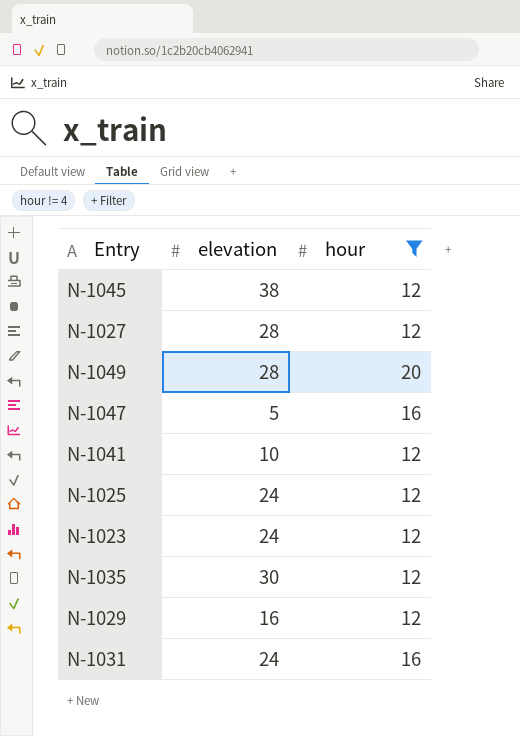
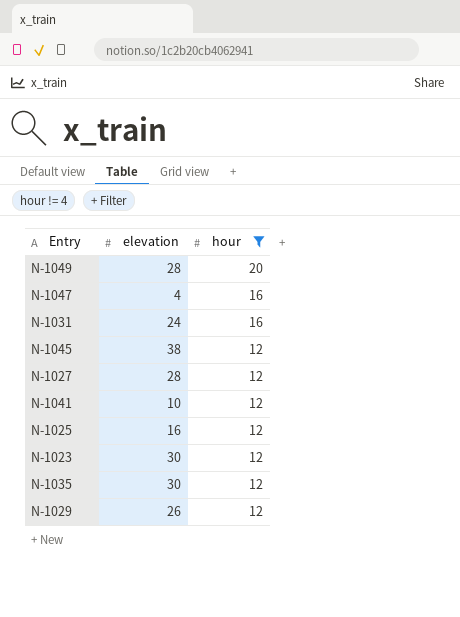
row order: none -> hour descending
N-1047 | elevation: 5 -> 4
N-1025 | elevation: 24 -> 16
N-1023 | elevation: 24 -> 30
N-1029 | elevation: 16 -> 26

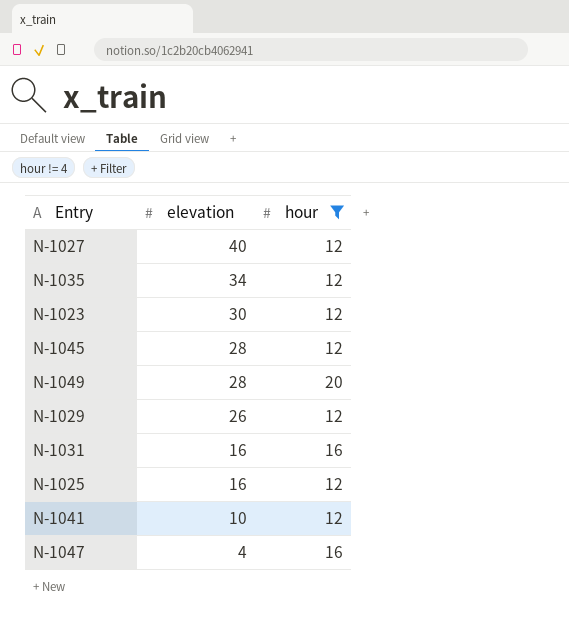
row order: hour descending -> elevation descending
N-1027 | elevation: 28 -> 40
N-1035 | elevation: 30 -> 34
N-1045 | elevation: 38 -> 28
N-1031 | elevation: 24 -> 16

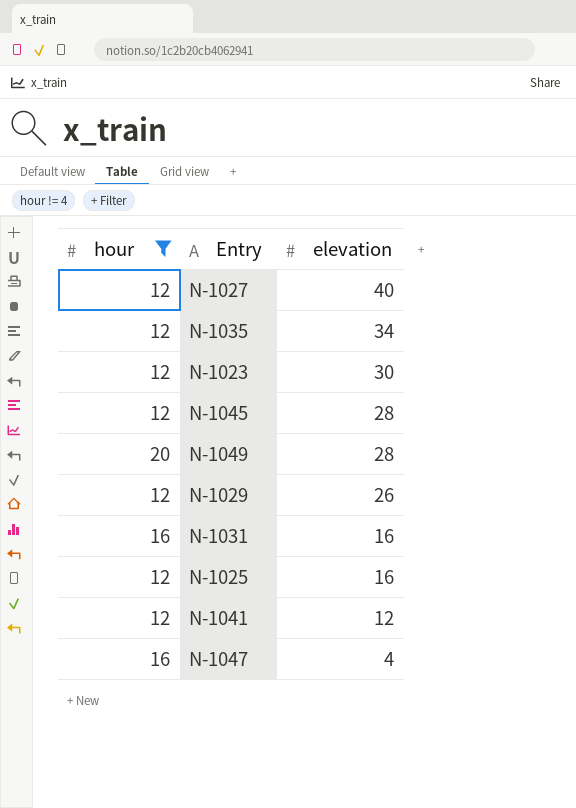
column hour | position: 3 -> 1
N-1041 | elevation: 10 -> 12

